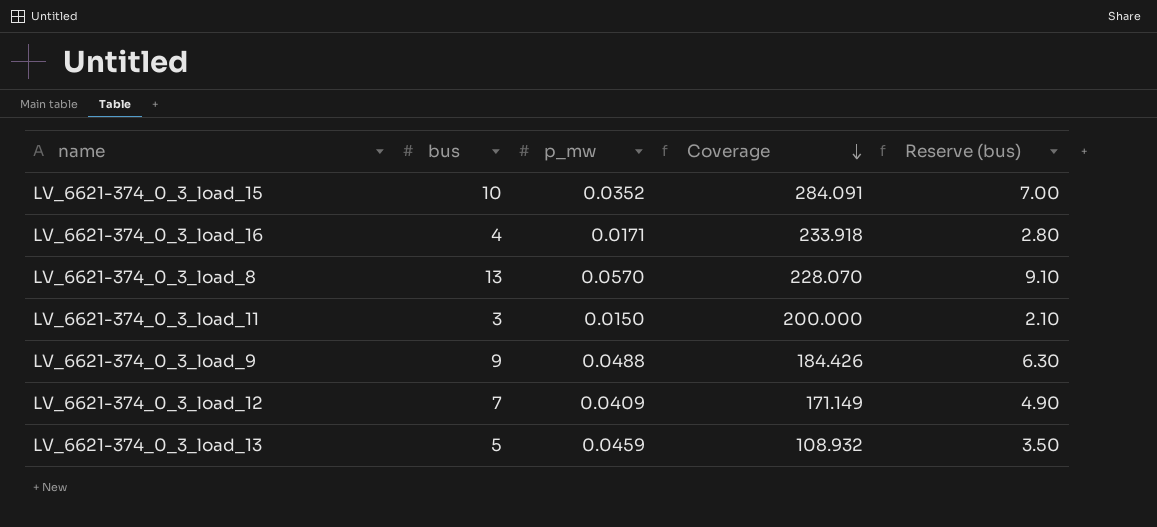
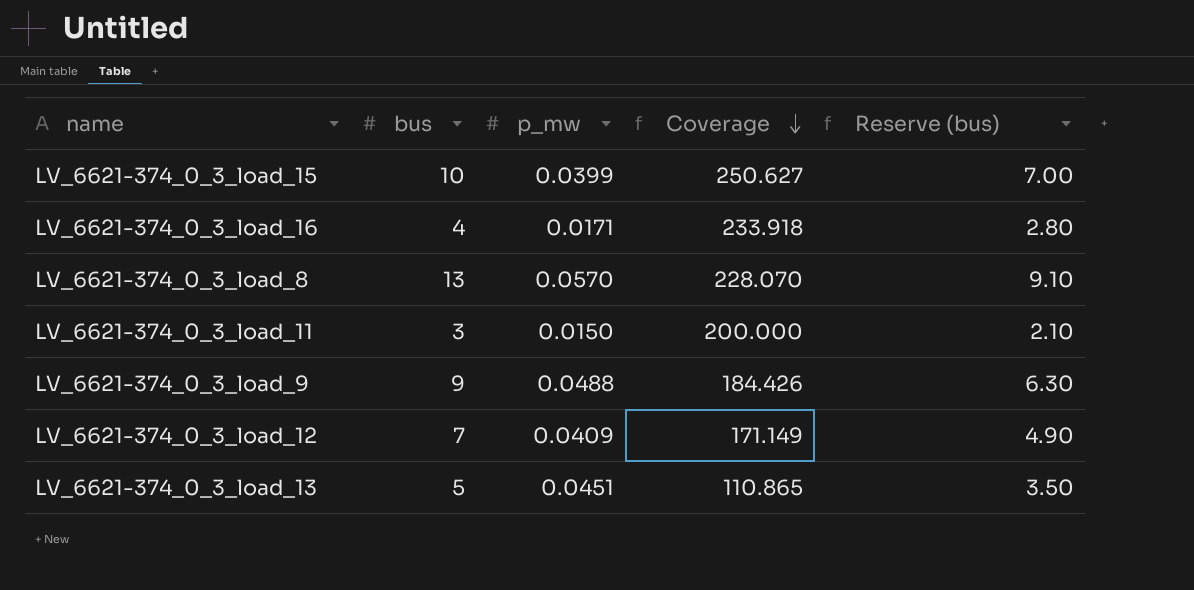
LV_6621-374_0_3_load_15 | p_mw: 0.0352 -> 0.0399
LV_6621-374_0_3_load_15 | Coverage: 284.091 -> 250.627
LV_6621-374_0_3_load_13 | p_mw: 0.0459 -> 0.0451
LV_6621-374_0_3_load_13 | Coverage: 108.932 -> 110.865

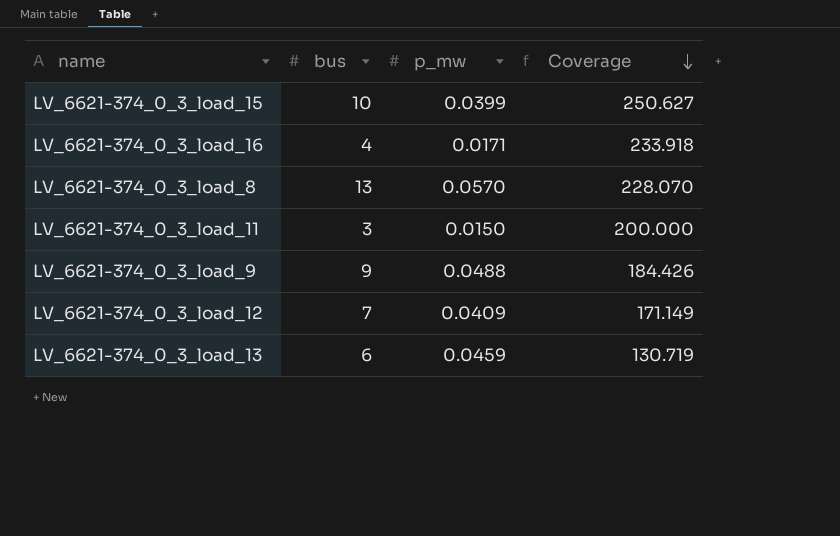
column Reserve (bus) | formula: [bus] * 0.7 -> none
LV_6621-374_0_3_load_13 | bus: 5 -> 6
LV_6621-374_0_3_load_13 | p_mw: 0.0451 -> 0.0459
LV_6621-374_0_3_load_13 | Coverage: 110.865 -> 130.719

